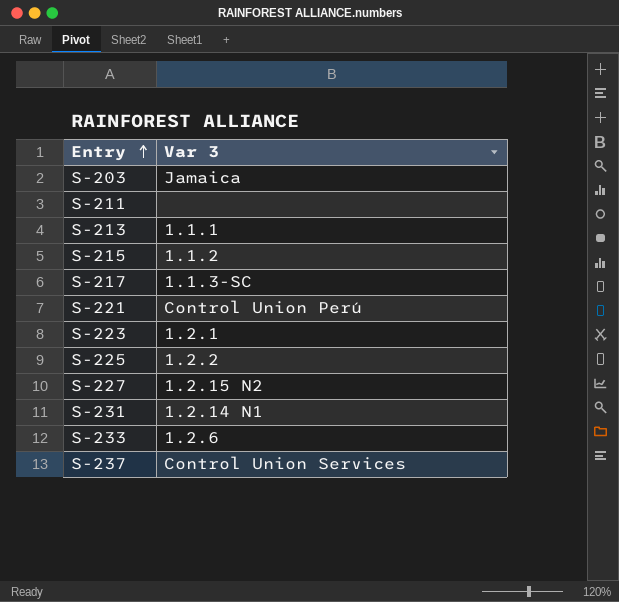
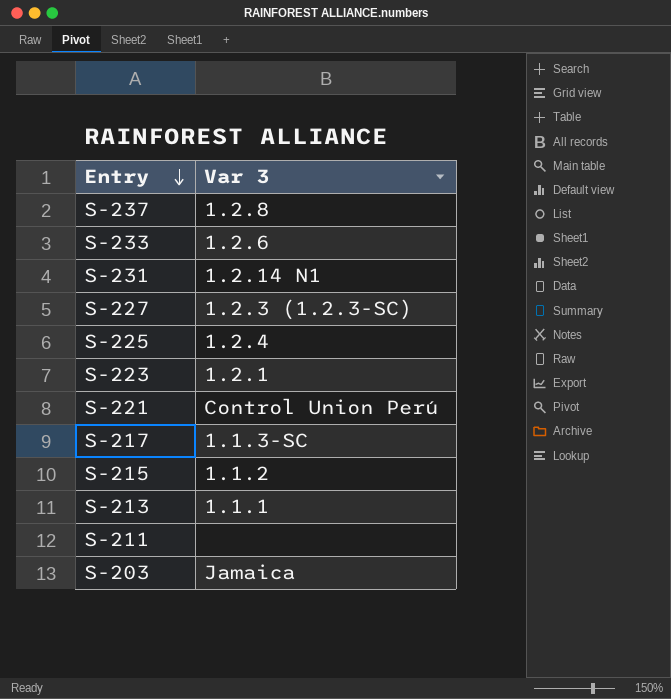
row order: Entry ascending -> Entry descending
S-237 | Var 3: Control Union Services -> 1.2.8
S-227 | Var 3: 1.2.15 N2 -> 1.2.3 (1.2.3-SC)
S-225 | Var 3: 1.2.2 -> 1.2.4

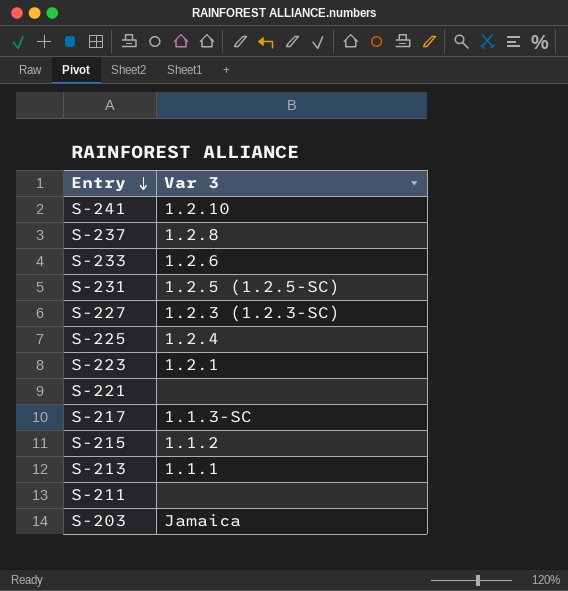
row S-241: none -> 1.2.10
S-231 | Var 3: 1.2.14 N1 -> 1.2.5 (1.2.5-SC)
S-221 | Var 3: Control Union Perú -> none

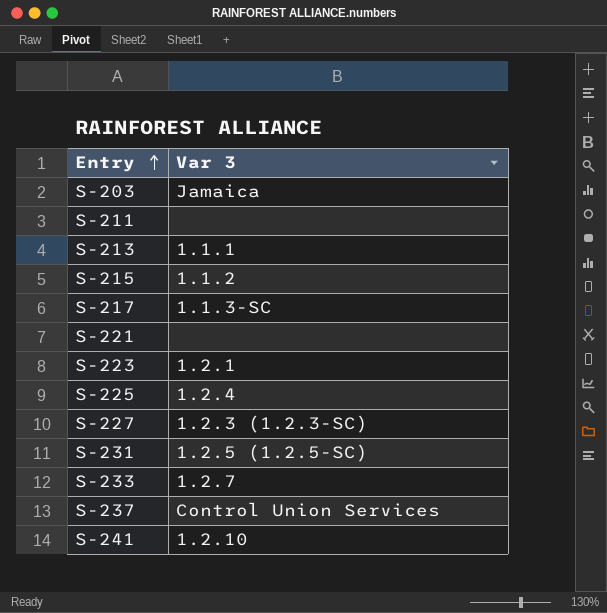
row order: Entry descending -> Entry ascending
S-233 | Var 3: 1.2.6 -> 1.2.7
S-237 | Var 3: 1.2.8 -> Control Union Services

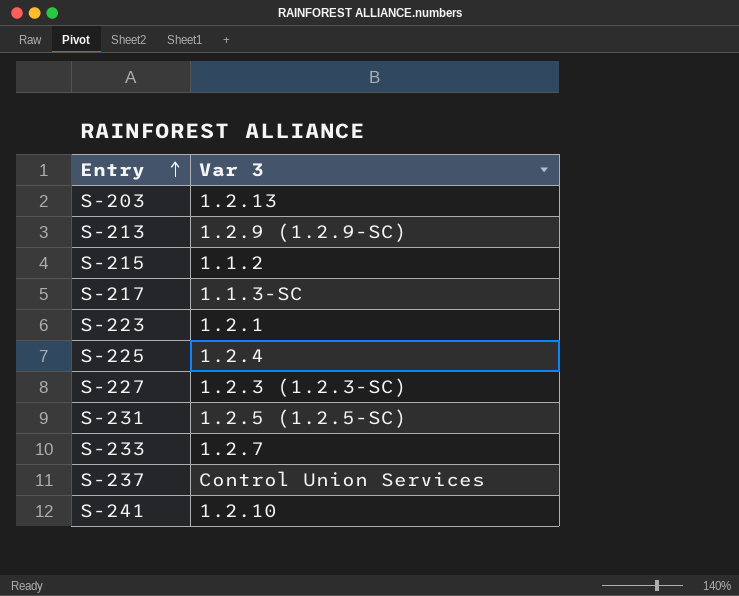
row S-211: none -> none
row S-221: none -> none
S-203 | Var 3: Jamaica -> 1.2.13
S-213 | Var 3: 1.1.1 -> 1.2.9 (1.2.9-SC)

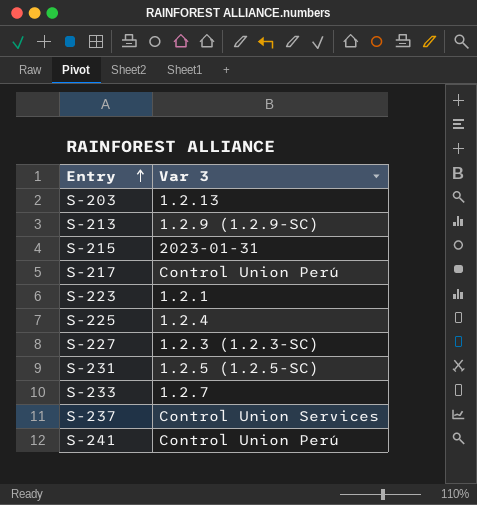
S-215 | Var 3: 1.1.2 -> 2023-01-31
S-217 | Var 3: 1.1.3-SC -> Control Union Perú
S-241 | Var 3: 1.2.10 -> Control Union Perú

